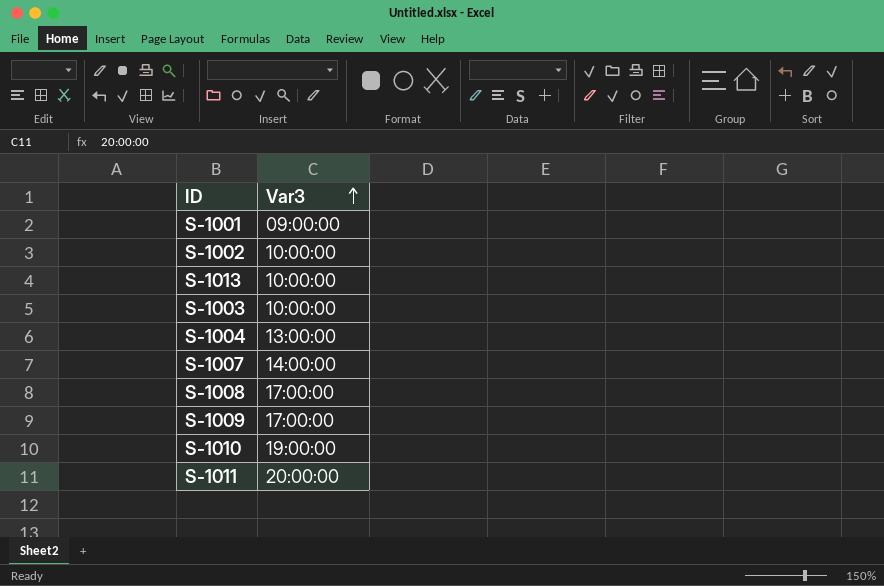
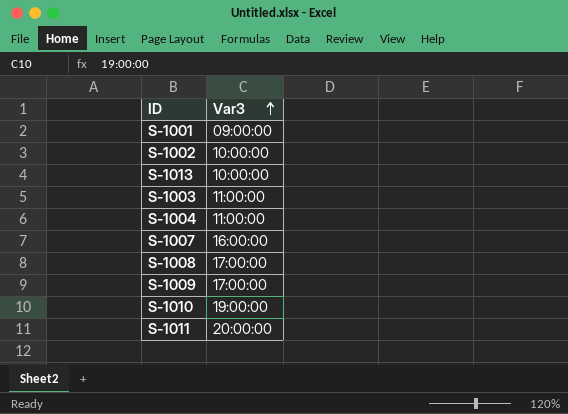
S-1003 | Var3: 10:00:00 -> 11:00:00
S-1004 | Var3: 13:00:00 -> 11:00:00
S-1007 | Var3: 14:00:00 -> 16:00:00

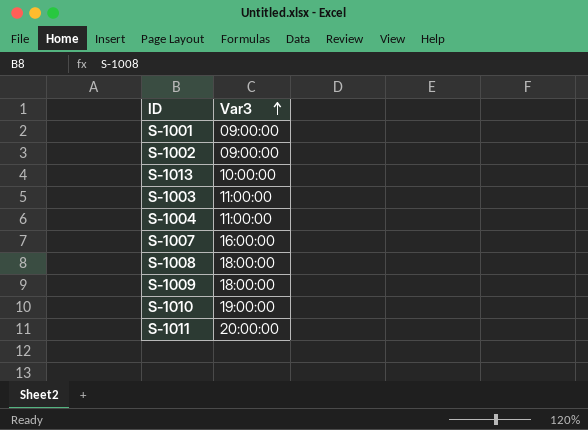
S-1002 | Var3: 10:00:00 -> 09:00:00
S-1008 | Var3: 17:00:00 -> 18:00:00
S-1009 | Var3: 17:00:00 -> 18:00:00

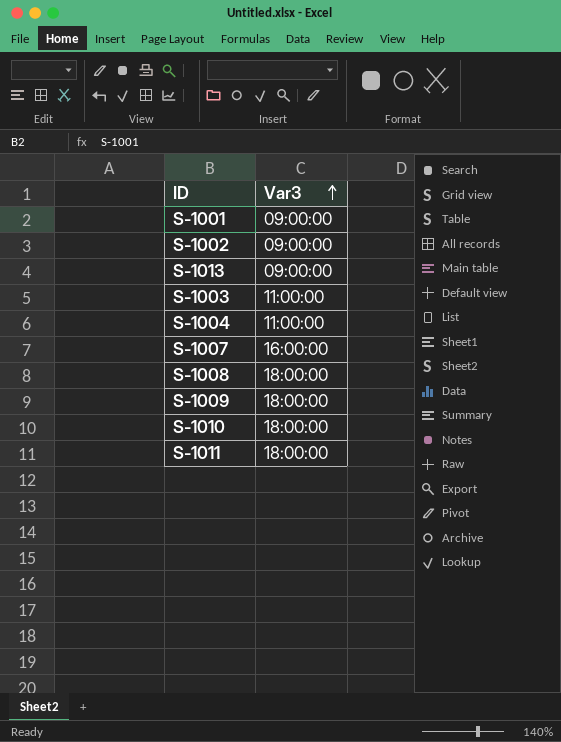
S-1013 | Var3: 10:00:00 -> 09:00:00
S-1010 | Var3: 19:00:00 -> 18:00:00
S-1011 | Var3: 20:00:00 -> 18:00:00

